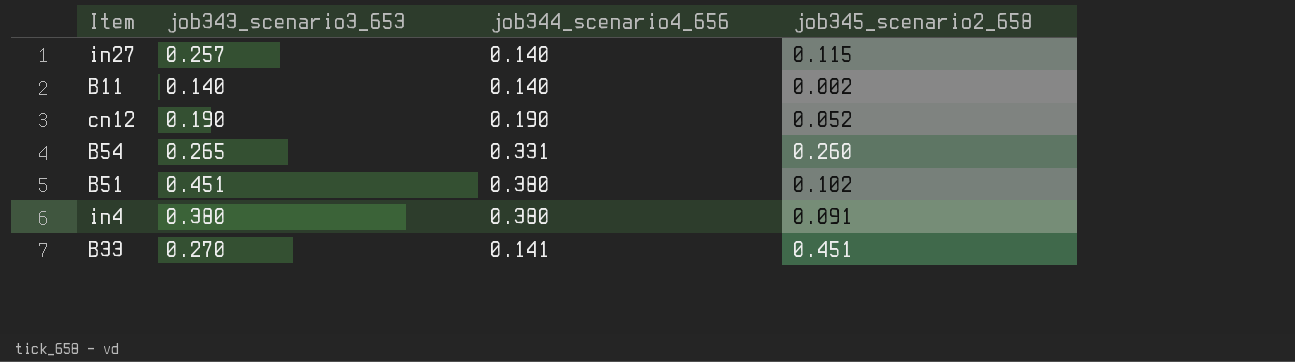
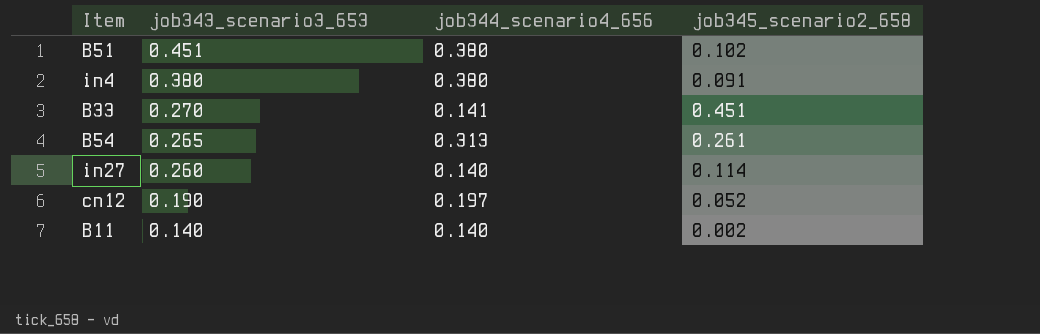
row order: none -> job343_scenario3_653 descending
B54 | job344_scenario4_656: 0.331 -> 0.313
B54 | job345_scenario2_658: 0.260 -> 0.261
in27 | job343_scenario3_653: 0.257 -> 0.260
in27 | job345_scenario2_658: 0.115 -> 0.114
cn12 | job344_scenario4_656: 0.190 -> 0.197

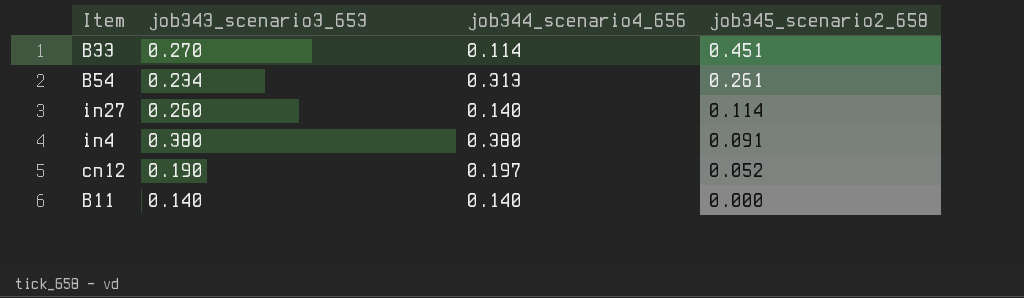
row order: job343_scenario3_653 descending -> job345_scenario2_658 descending
row B51: 0.451 | 0.380 | 0.102 -> none
B33 | job344_scenario4_656: 0.141 -> 0.114
B54 | job343_scenario3_653: 0.265 -> 0.234
B11 | job345_scenario2_658: 0.002 -> 0.000

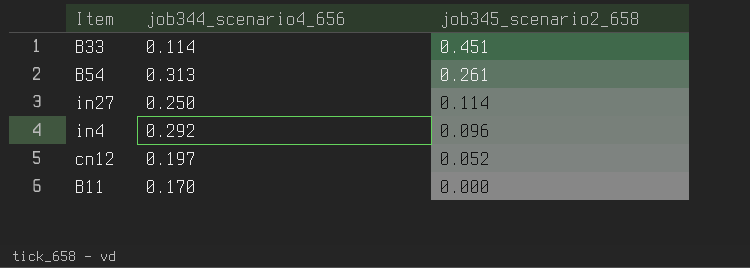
column job343_scenario3_653 | position: 2 -> none
in27 | job344_scenario4_656: 0.140 -> 0.250
in4 | job344_scenario4_656: 0.380 -> 0.292
in4 | job345_scenario2_658: 0.091 -> 0.096
B11 | job344_scenario4_656: 0.140 -> 0.170

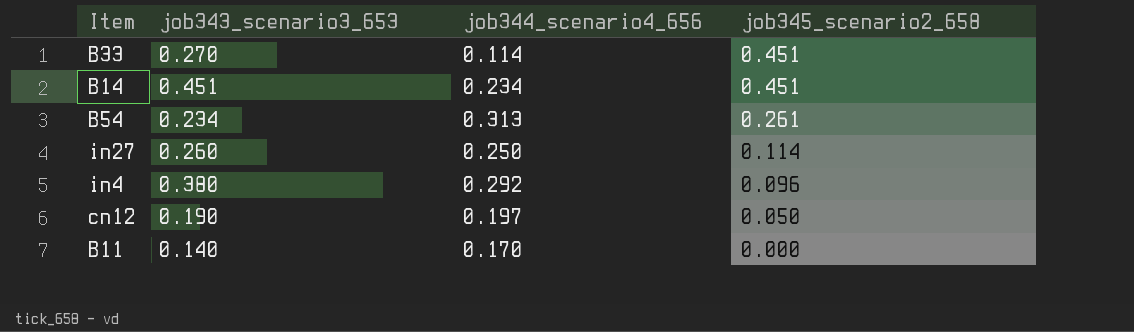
column job343_scenario3_653 | position: none -> 2
row B14: none -> 0.451 | 0.234 | 0.451
cn12 | job345_scenario2_658: 0.052 -> 0.050

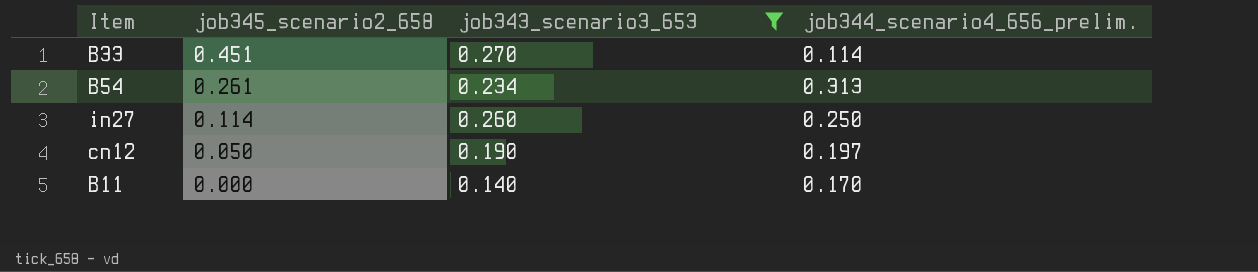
filter: none -> job343_scenario3_653 <= 0.270
column job345_scenario2_658 | position: 4 -> 2
column name: job344_scenario4_656 -> job344_scenario4_656_prelim.

